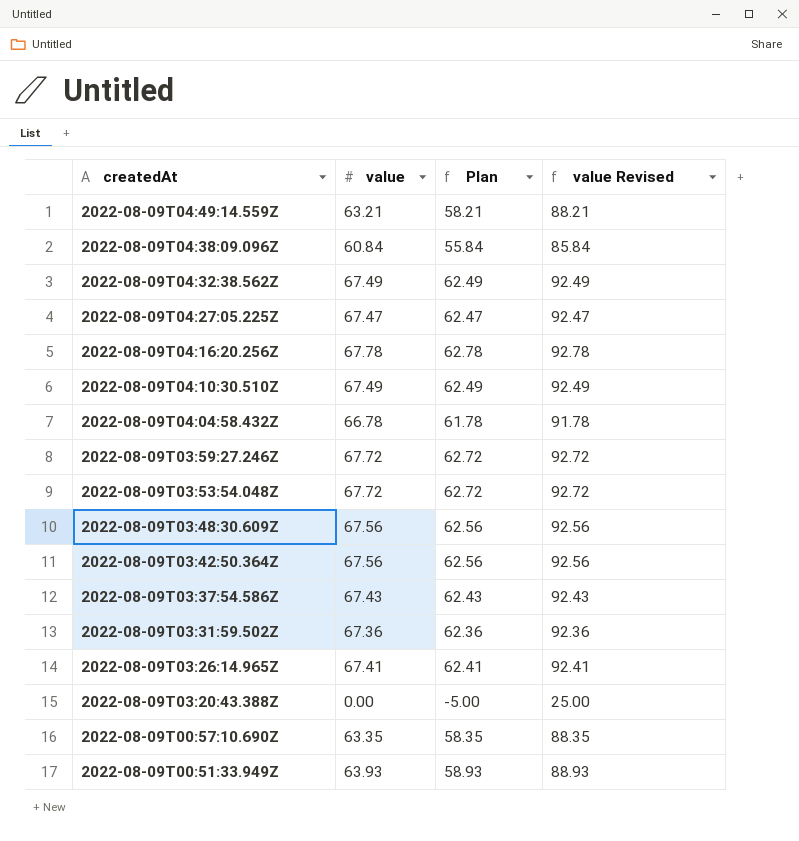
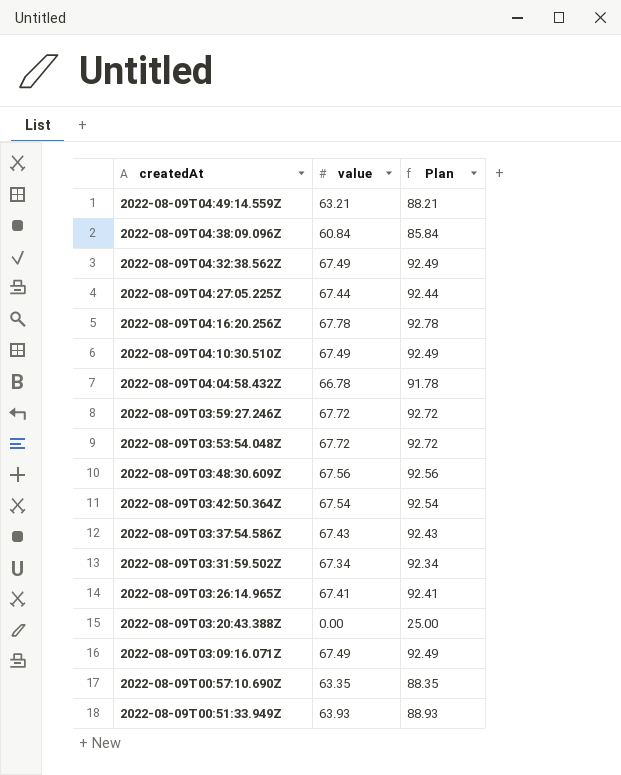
column value Revised | formula: [value] + 25 -> none
column Plan | formula: [value] - 5 -> [value] + 25
2022-08-09T04:27:05.225Z | value: 67.47 -> 67.44
2022-08-09T03:42:50.364Z | value: 67.56 -> 67.54
2022-08-09T03:31:59.502Z | value: 67.36 -> 67.34
row 2022-08-09T03:09:16.071Z: none -> 67.49 | 92.49

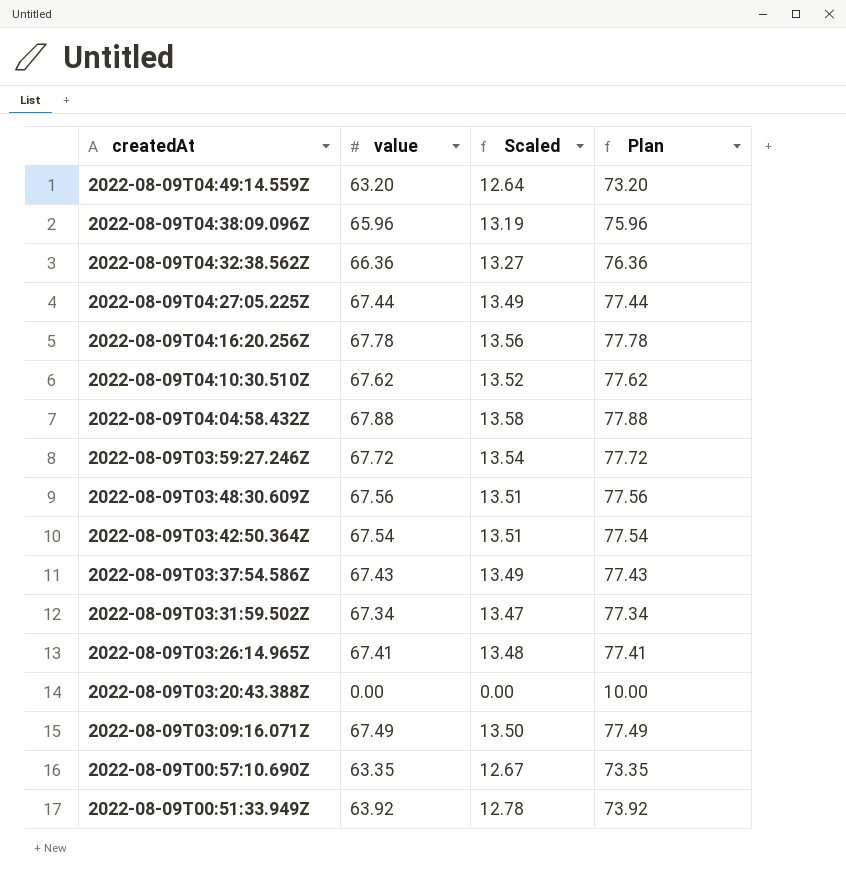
column Scaled | formula: none -> [value] * 0.2
column Plan | formula: [value] + 25 -> [value] + 10
row 2022-08-09T03:53:54.048Z: 67.72 | 92.72 -> none
2022-08-09T04:49:14.559Z | value: 63.21 -> 63.20
2022-08-09T04:38:09.096Z | value: 60.84 -> 65.96
2022-08-09T04:32:38.562Z | value: 67.49 -> 66.36
2022-08-09T04:10:30.510Z | value: 67.49 -> 67.62
2022-08-09T04:04:58.432Z | value: 66.78 -> 67.88
2022-08-09T00:51:33.949Z | value: 63.93 -> 63.92

